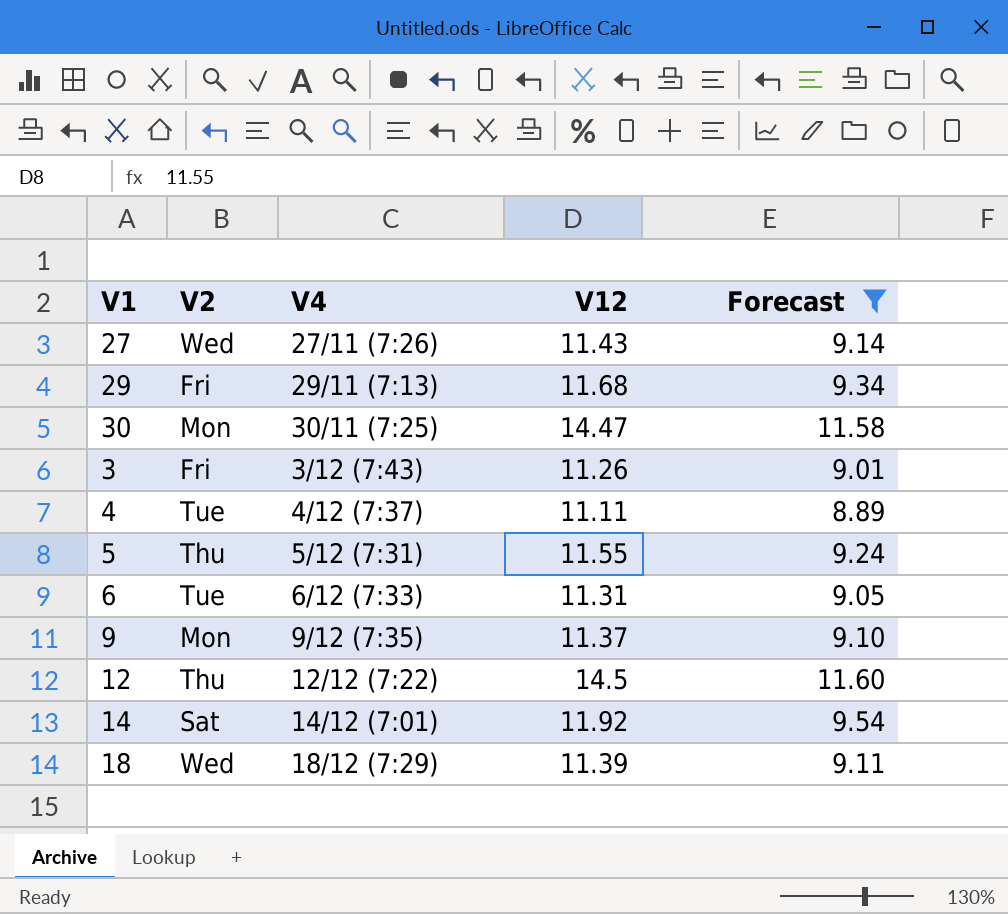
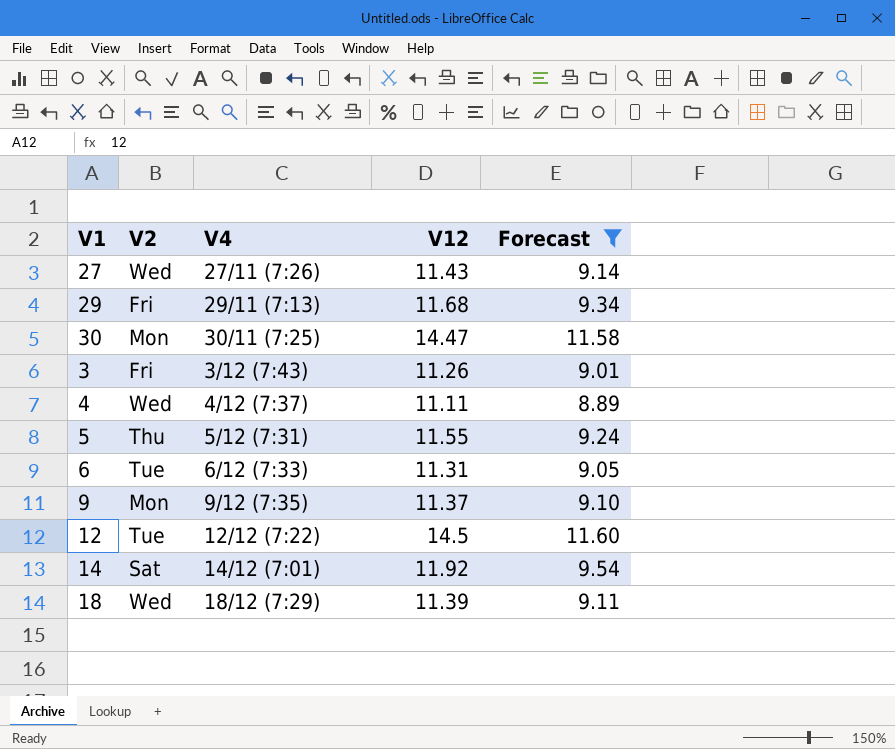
4 | V2: Tue -> Wed
12 | V2: Thu -> Tue

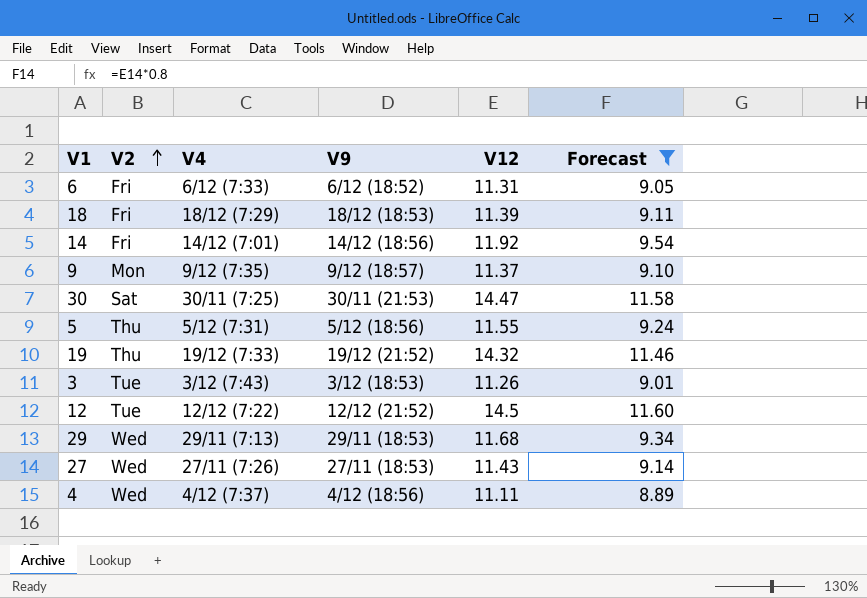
row order: none -> V2 ascending
column V9 | position: none -> 4
6 | V2: Tue -> Fri
18 | V2: Wed -> Fri
14 | V2: Sat -> Fri
30 | V2: Mon -> Sat
row 19: none -> Thu | 19/12 (7:33) | 19/12 (21:52) | 14.32 | 11.46
3 | V2: Fri -> Tue
29 | V2: Fri -> Wed

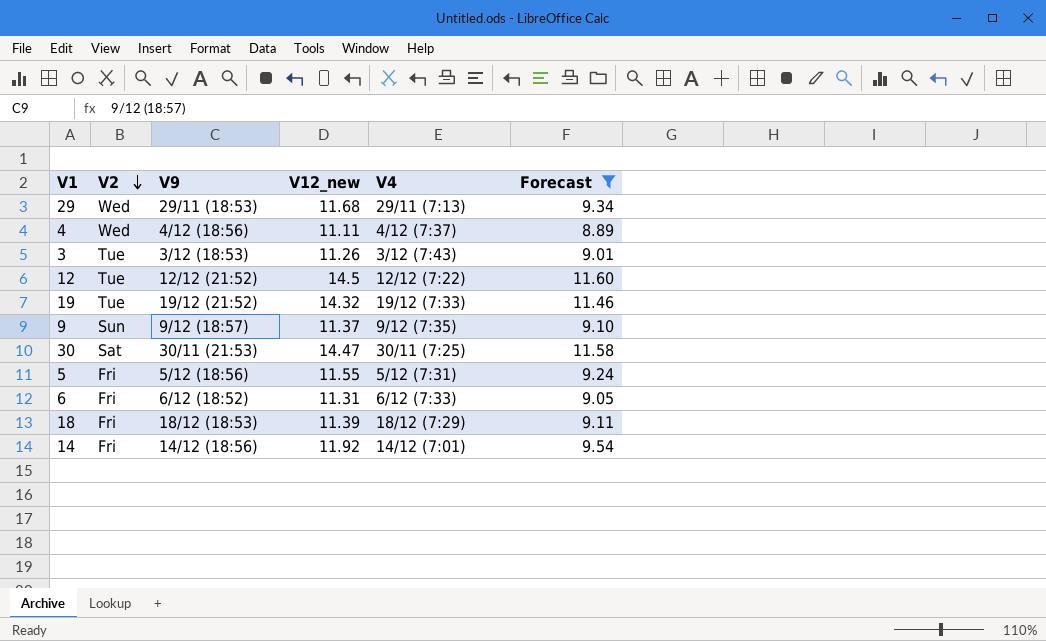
row order: V2 ascending -> V2 descending
column name: V12 -> V12_new
column V4 | position: 3 -> 5
row 27: Wed | 27/11 (7:26) | 27/11 (18:53) | 11.43 | 9.14 -> none
19 | V2: Thu -> Tue
9 | V2: Mon -> Sun
5 | V2: Thu -> Fri

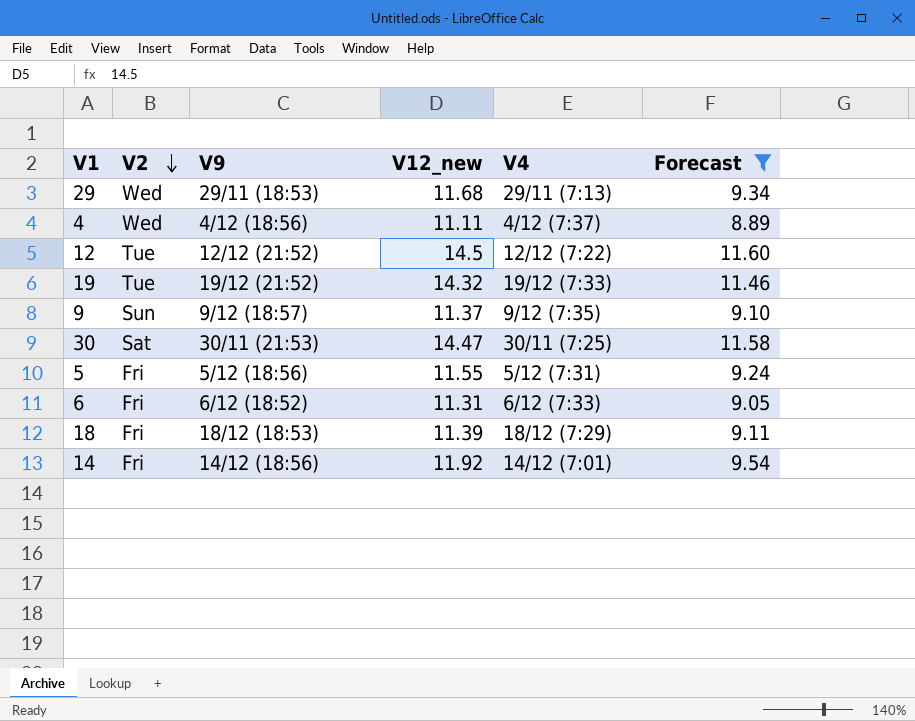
row 3: Tue | 3/12 (18:53) | 11.26 | 3/12 (7:43) | 9.01 -> none

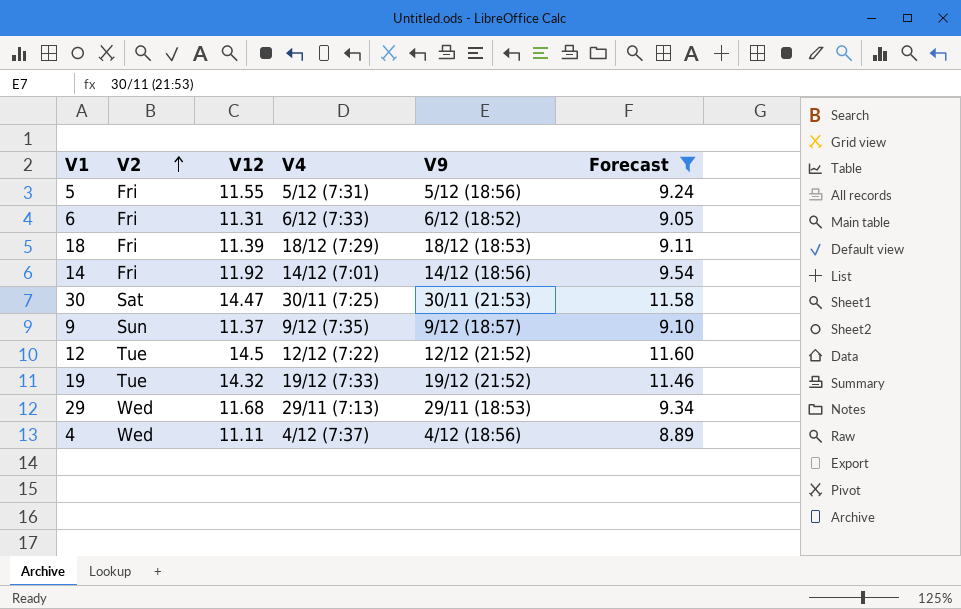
row order: V2 descending -> V2 ascending
column name: V12_new -> V12
column V9 | position: 3 -> 5

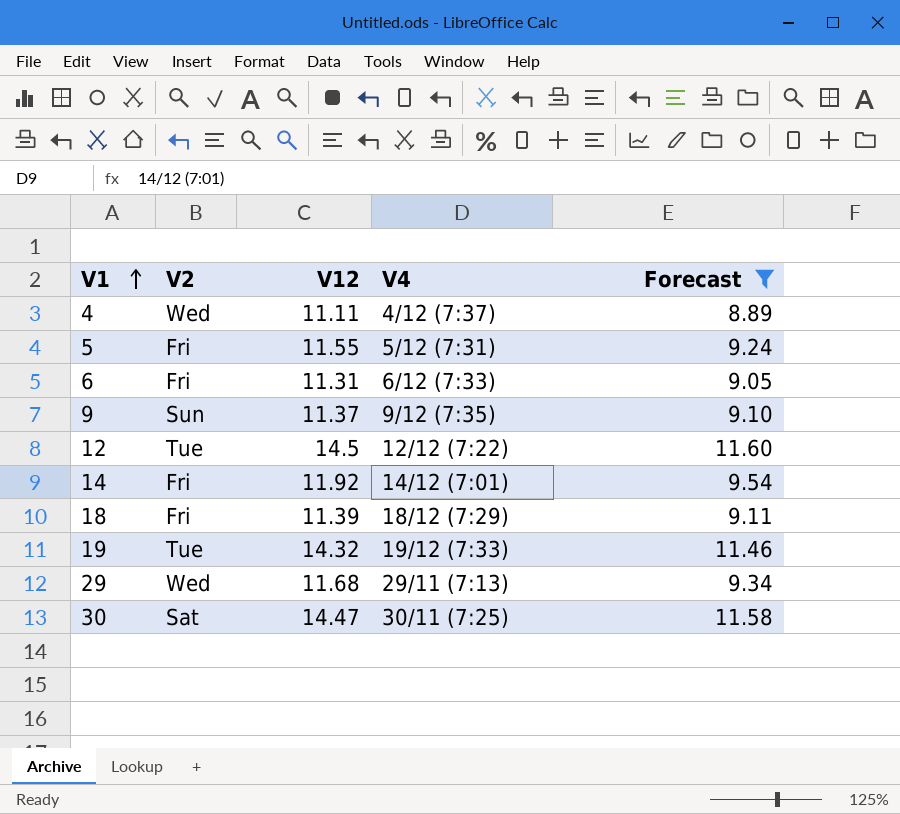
row order: V2 ascending -> V1 ascending
column V9 | position: 5 -> none

